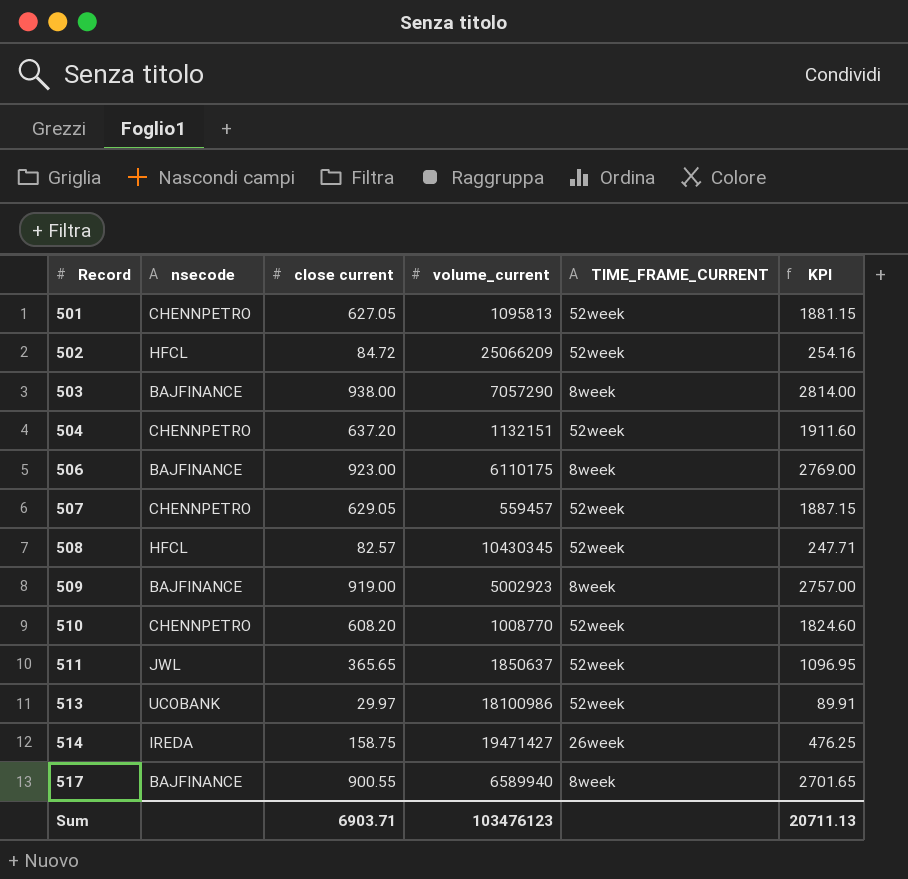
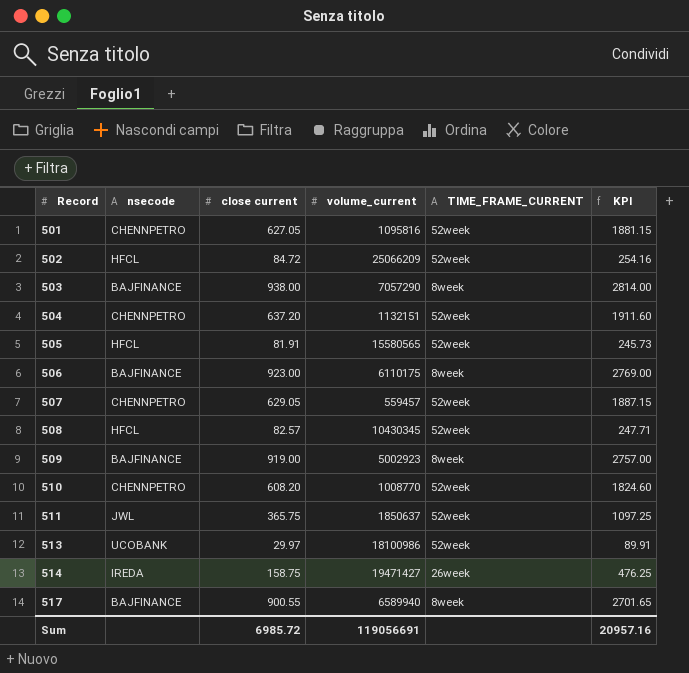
501 | volume_current: 1095813 -> 1095816
row 505: none -> HFCL | 81.91 | 15580565 | 52week | 245.73
511 | close current: 365.65 -> 365.75
511 | KPI: 1096.95 -> 1097.25
Sum | close current: 6903.71 -> 6985.72
Sum | volume_current: 103476123 -> 119056691
Sum | KPI: 20711.13 -> 20957.16

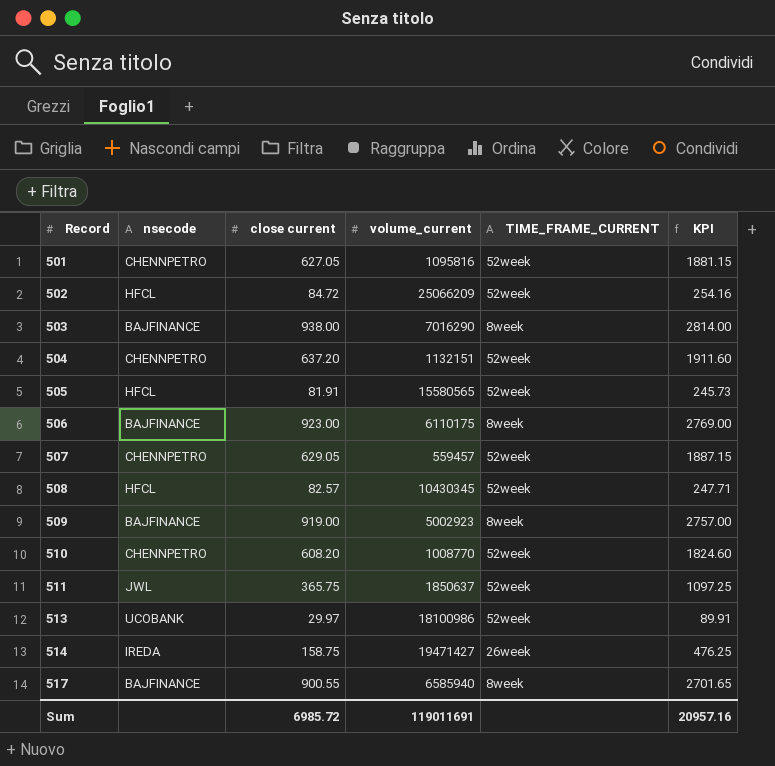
503 | volume_current: 7057290 -> 7016290
517 | volume_current: 6589940 -> 6585940
Sum | volume_current: 119056691 -> 119011691

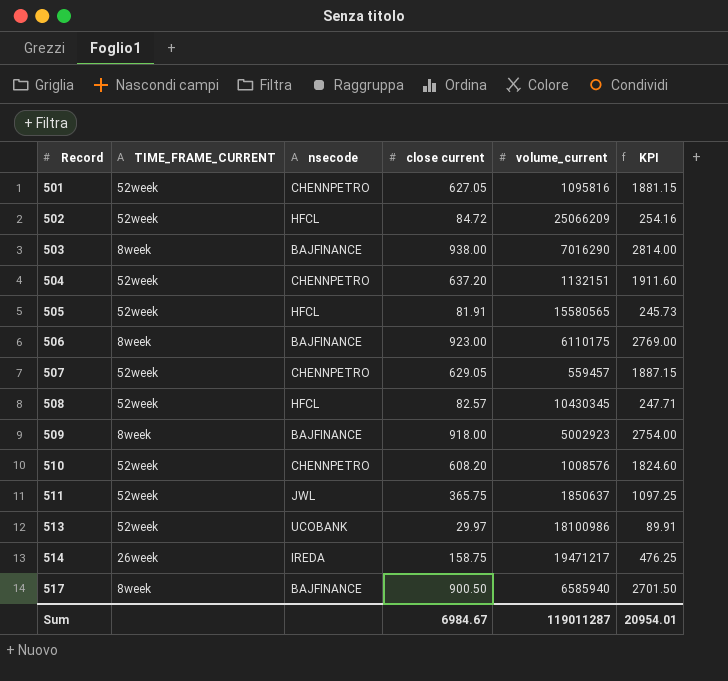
column TIME_FRAME_CURRENT | position: 5 -> 2
509 | close current: 919.00 -> 918.00
509 | KPI: 2757.00 -> 2754.00
510 | volume_current: 1008770 -> 1008576
514 | volume_current: 19471427 -> 19471217
517 | close current: 900.55 -> 900.50
517 | KPI: 2701.65 -> 2701.50
Sum | close current: 6985.72 -> 6984.67
Sum | volume_current: 119011691 -> 119011287
Sum | KPI: 20957.16 -> 20954.01

